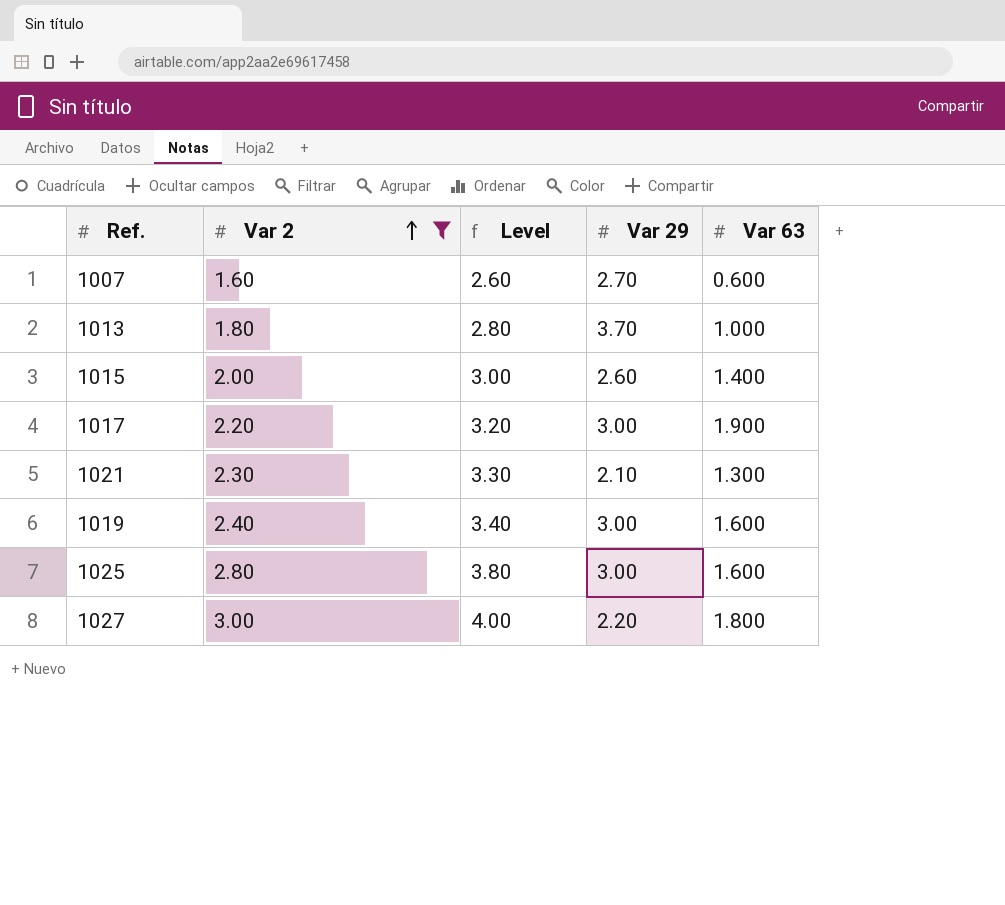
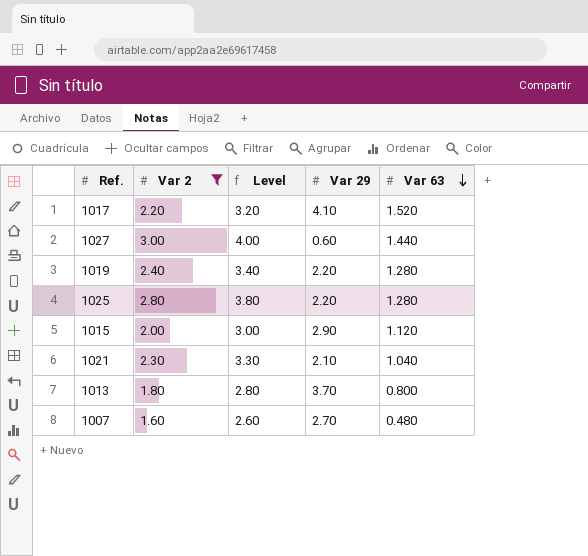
row order: Var 2 ascending -> Var 63 descending
1017 | Var 29: 3.00 -> 4.10
1017 | Var 63: 1.900 -> 1.520
1027 | Var 29: 2.20 -> 0.60
1027 | Var 63: 1.800 -> 1.440
1019 | Var 29: 3.00 -> 2.20
1019 | Var 63: 1.600 -> 1.280
1025 | Var 29: 3.00 -> 2.20
1025 | Var 63: 1.600 -> 1.280
1015 | Var 29: 2.60 -> 2.90
1015 | Var 63: 1.400 -> 1.120
1021 | Var 63: 1.300 -> 1.040
1013 | Var 63: 1.000 -> 0.800
1007 | Var 63: 0.600 -> 0.480

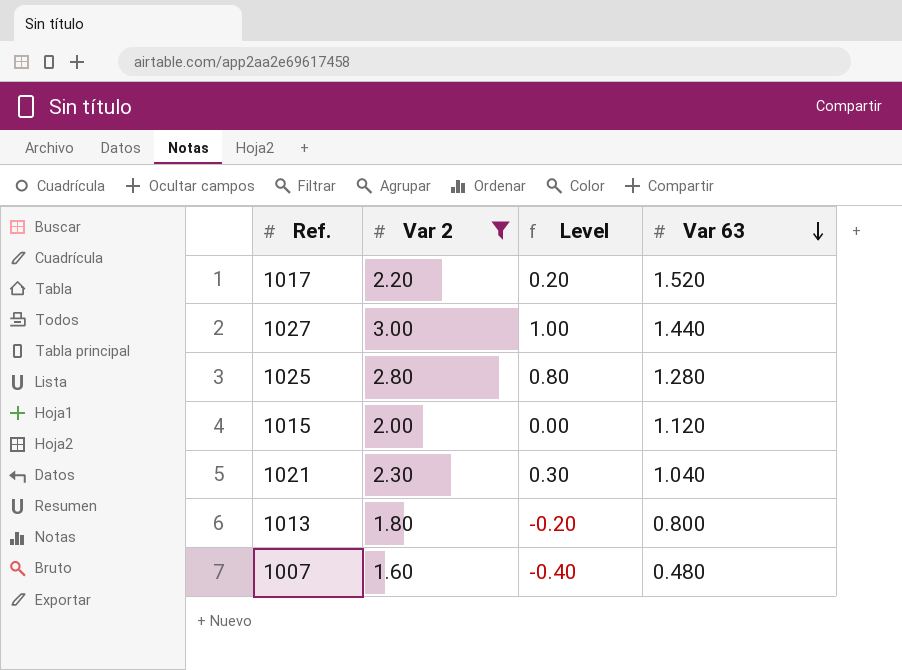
column Var 29 | position: 4 -> none
column Level | formula: [Var 2] + 1 -> [Var 2] - 2
row 1019: 2.40 | 3.40 | 2.20 | 1.280 -> none

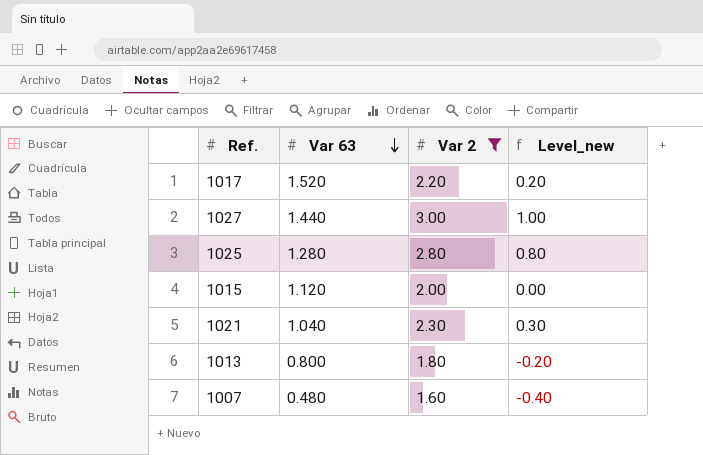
column Var 63 | position: 4 -> 2
column name: Level -> Level_new

